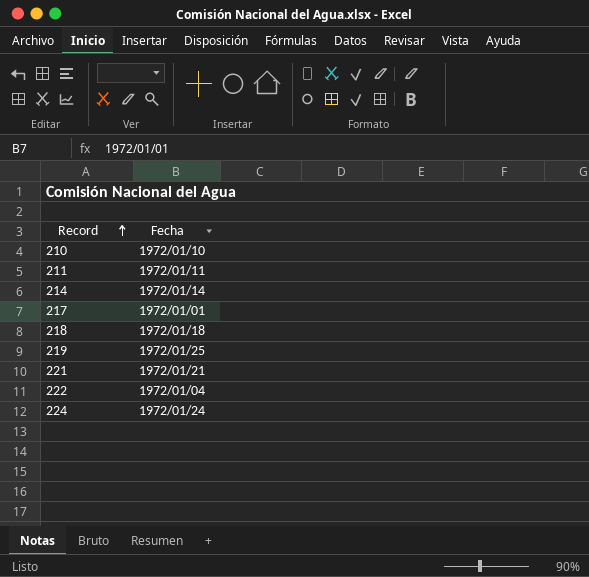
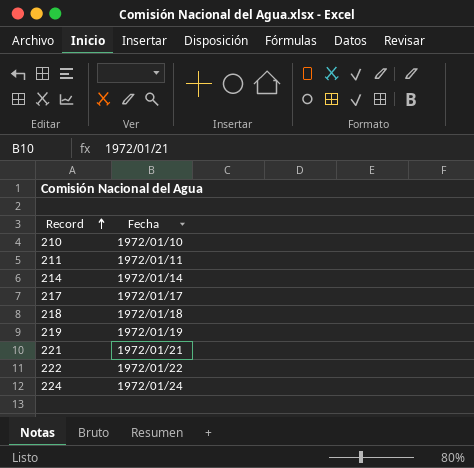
217 | Fecha: 1972/01/01 -> 1972/01/17
219 | Fecha: 1972/01/25 -> 1972/01/19
222 | Fecha: 1972/01/04 -> 1972/01/22

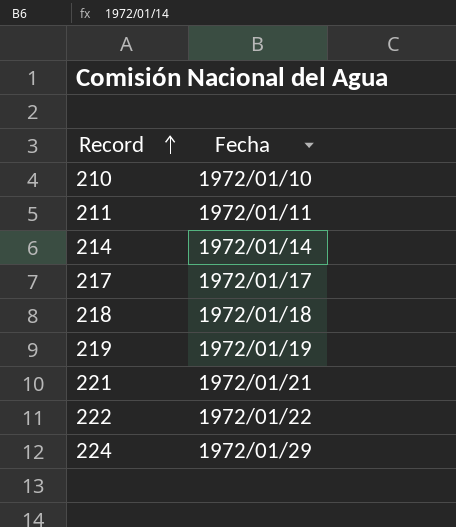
224 | Fecha: 1972/01/24 -> 1972/01/29

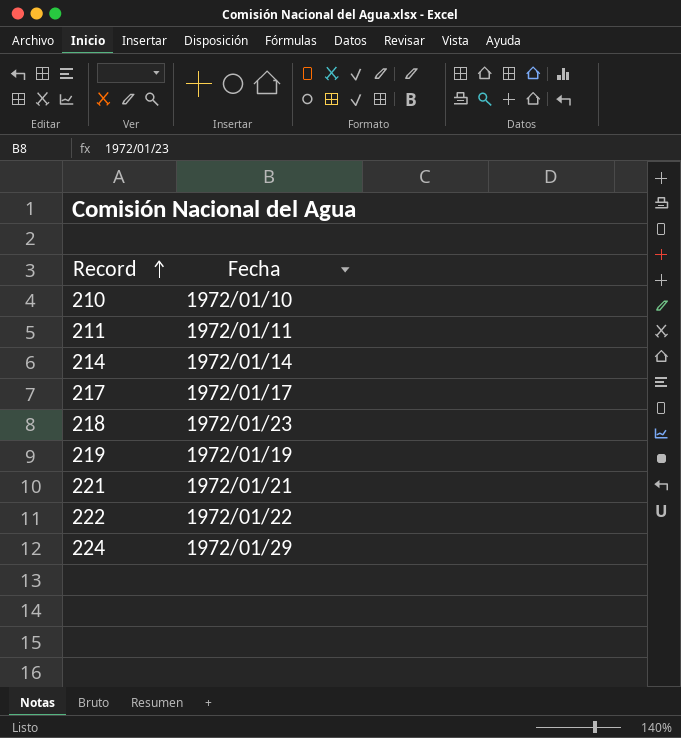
218 | Fecha: 1972/01/18 -> 1972/01/23

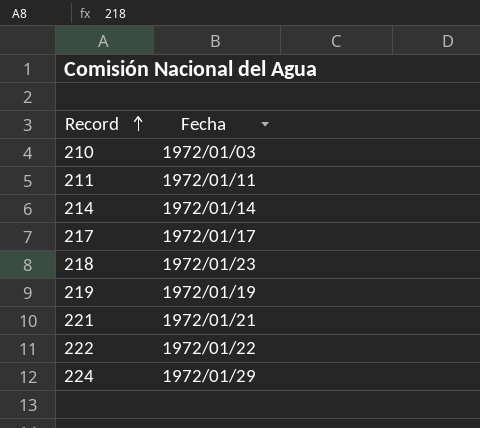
210 | Fecha: 1972/01/10 -> 1972/01/03

